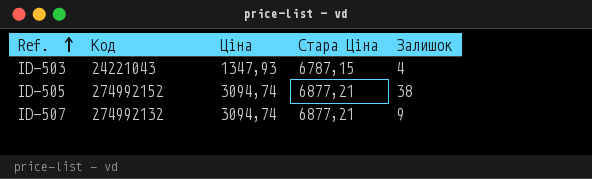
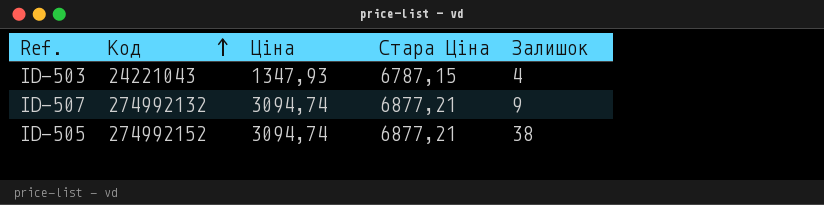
row order: Ref. ascending -> Код ascending

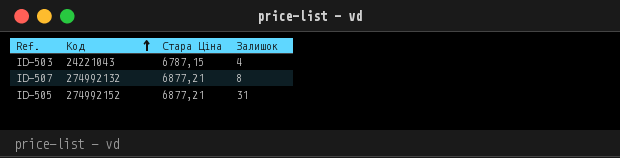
column Ціна | position: 3 -> none
ID-507 | Залишок: 9 -> 8
ID-505 | Залишок: 38 -> 31

